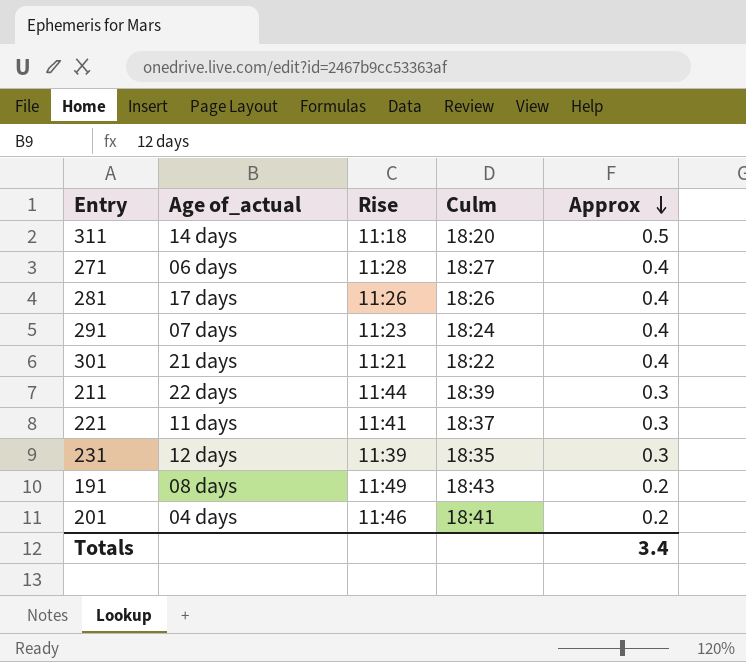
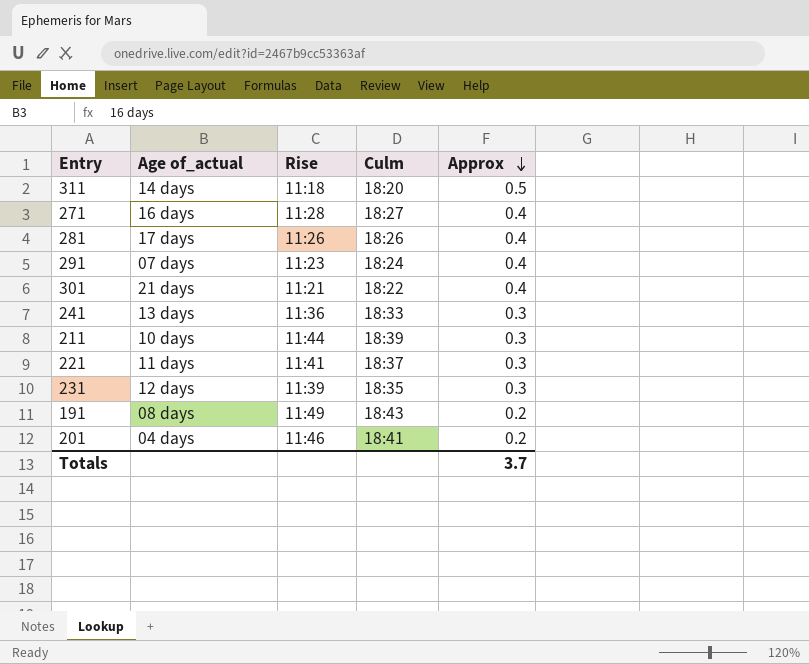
271 | Age of_actual: 06 days -> 16 days
row 241: none -> 13 days | 11:36 | 18:33 | 0.3
211 | Age of_actual: 22 days -> 10 days
Totals | Approx: 3.4 -> 3.7

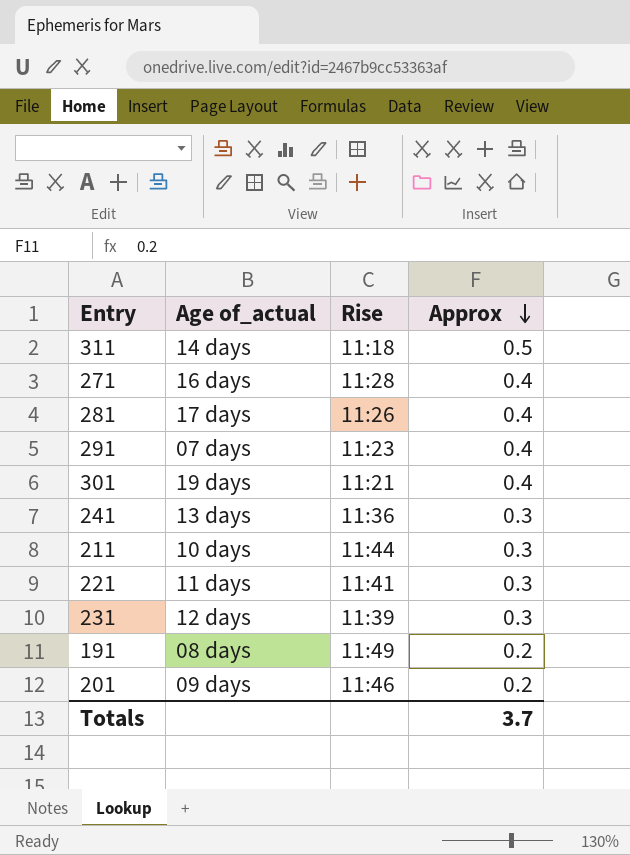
column Culm | position: 4 -> none
301 | Age of_actual: 21 days -> 19 days
201 | Age of_actual: 04 days -> 09 days

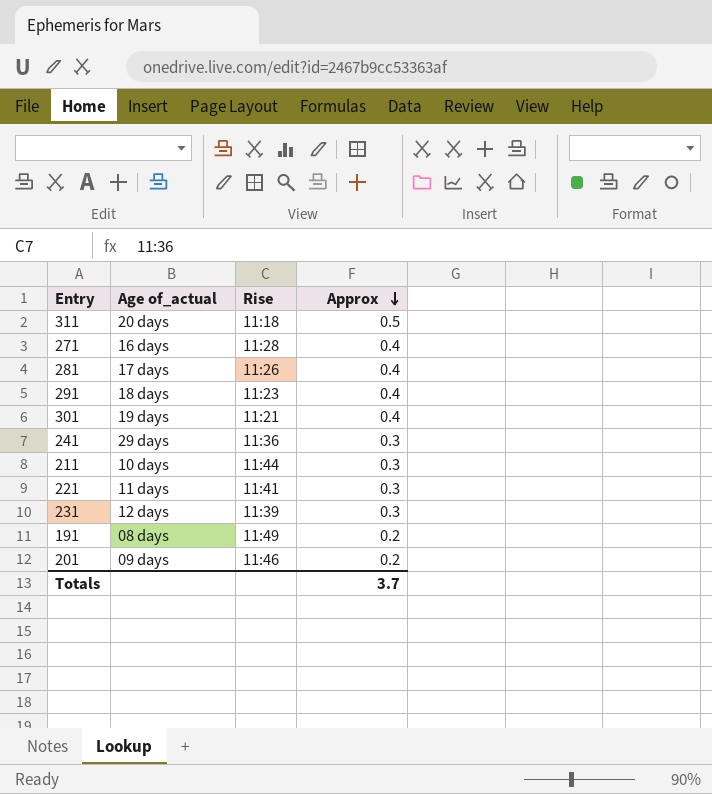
311 | Age of_actual: 14 days -> 20 days
291 | Age of_actual: 07 days -> 18 days
241 | Age of_actual: 13 days -> 29 days

